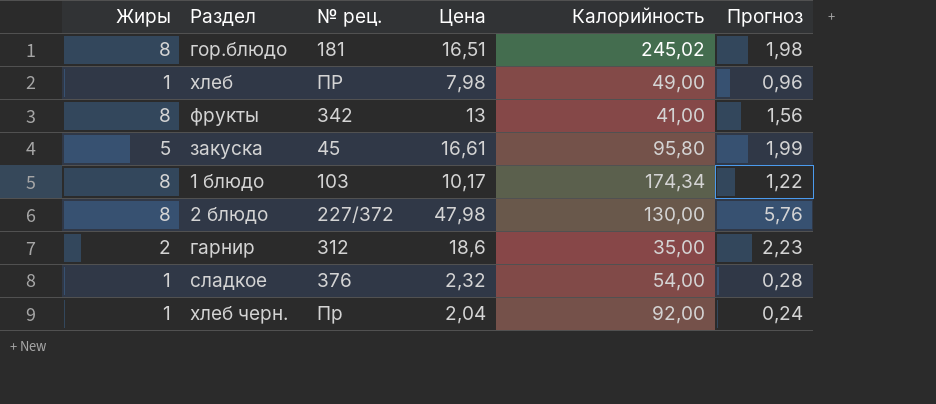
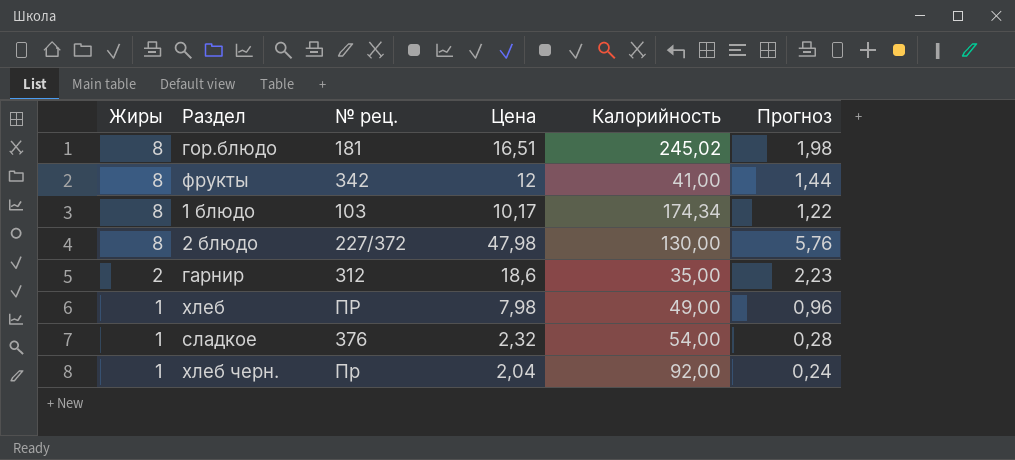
row order: none -> Жиры descending
row закуска: 5 | 45 | 16,61 | 95,80 | 1,99 -> none
фрукты | Цена: 13 -> 12
фрукты | Прогноз: 1,56 -> 1,44

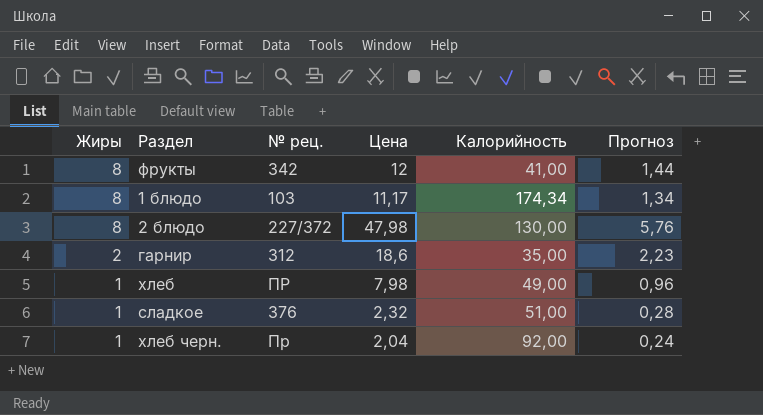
row гор.блюдо: 8 | 181 | 16,51 | 245,02 | 1,98 -> none
1 блюдо | Цена: 10,17 -> 11,17
1 блюдо | Прогноз: 1,22 -> 1,34
сладкое | Калорийность: 54,00 -> 51,00

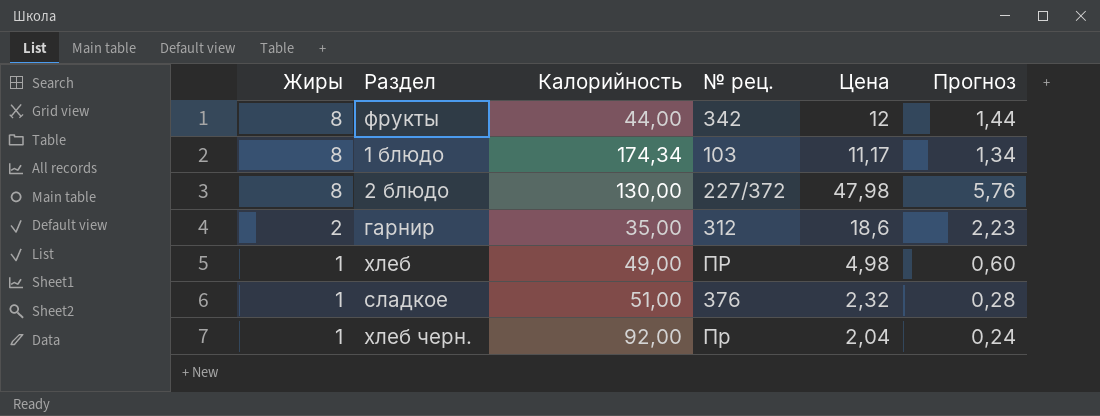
column Калорийность | position: 5 -> 3
фрукты | Калорийность: 41,00 -> 44,00
хлеб | Цена: 7,98 -> 4,98
хлеб | Прогноз: 0,96 -> 0,60

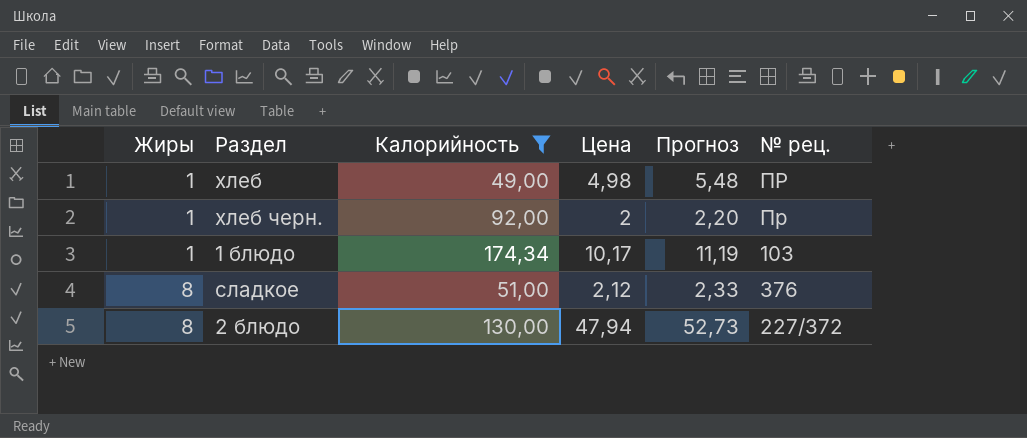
filter: none -> Калорийность >= 49,00
row order: Жиры descending -> Жиры ascending
column Прогноз | formula: [Цена] * 0,12 -> [Цена] * 1,1
column № рец. | position: 4 -> 6
хлеб черн. | Цена: 2,04 -> 2
1 блюдо | Жиры: 8 -> 1
1 блюдо | Цена: 11,17 -> 10,17
сладкое | Жиры: 1 -> 8
сладкое | Цена: 2,32 -> 2,12
2 блюдо | Цена: 47,98 -> 47,94

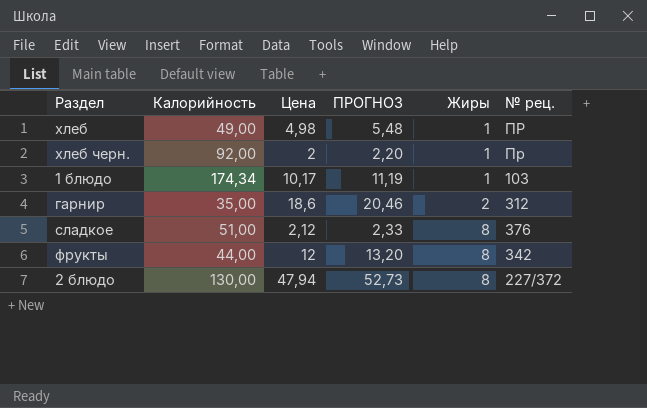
filter: Калорийность >= 49,00 -> none
column name: Прогноз -> ПРОГНОЗ
column Жиры | position: 1 -> 5

